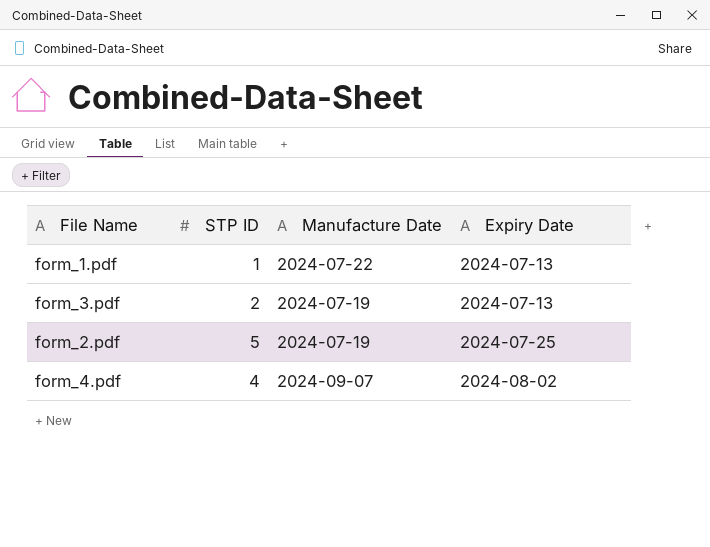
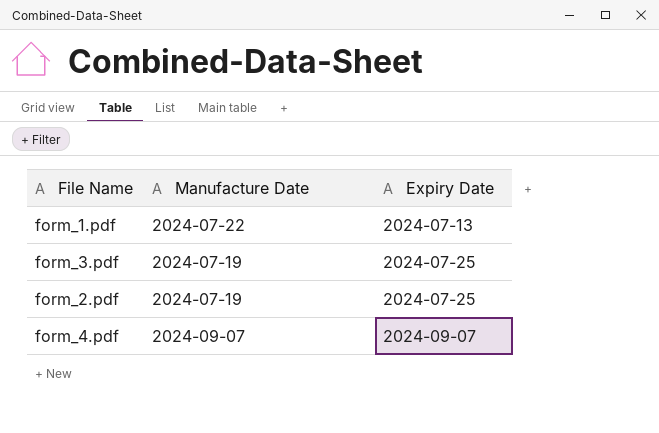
column STP ID | position: 2 -> none
form_3.pdf | Expiry Date: 2024-07-13 -> 2024-07-25
form_4.pdf | Expiry Date: 2024-08-02 -> 2024-09-07

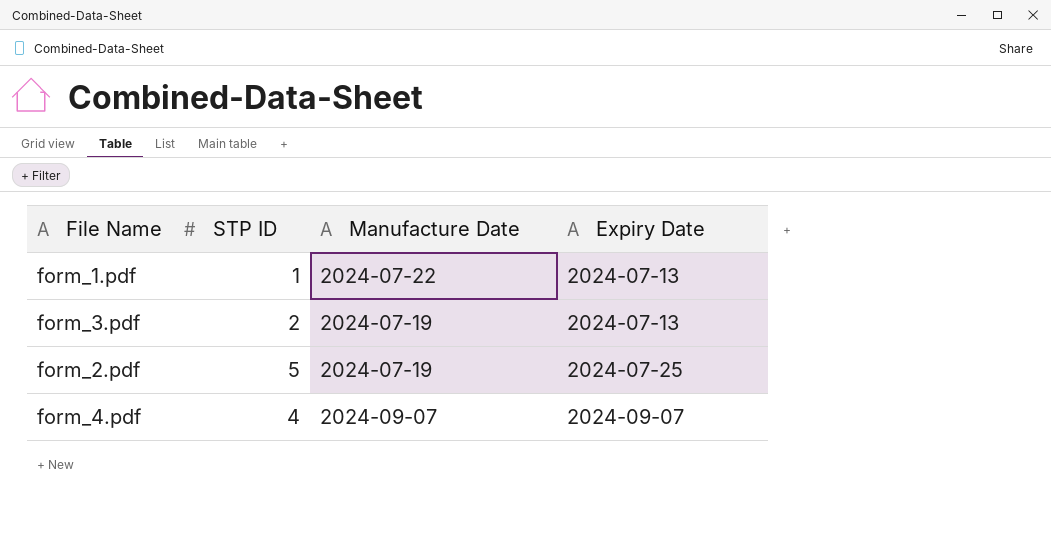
column STP ID | position: none -> 2
form_3.pdf | Expiry Date: 2024-07-25 -> 2024-07-13

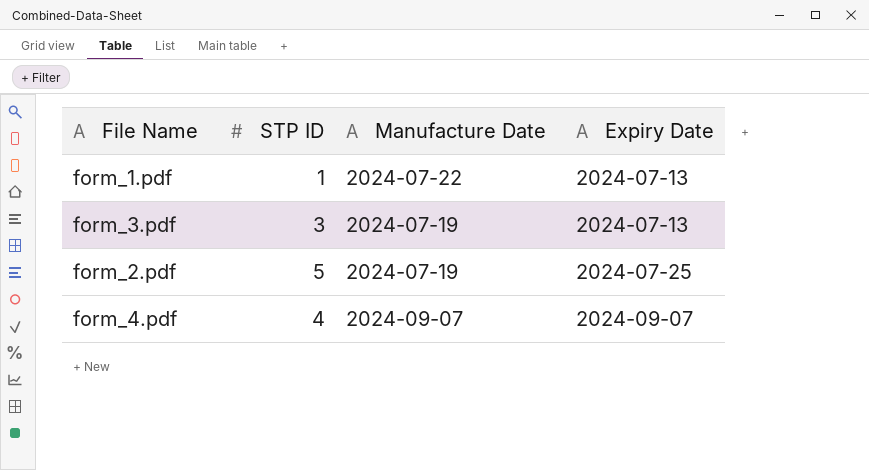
form_3.pdf | STP ID: 2 -> 3

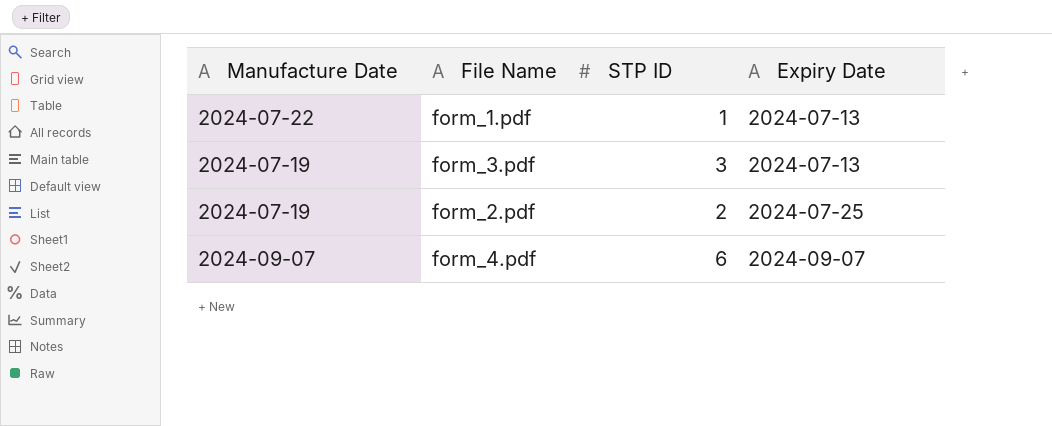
column Manufacture Date | position: 3 -> 1
form_2.pdf | STP ID: 5 -> 2
form_4.pdf | STP ID: 4 -> 6

